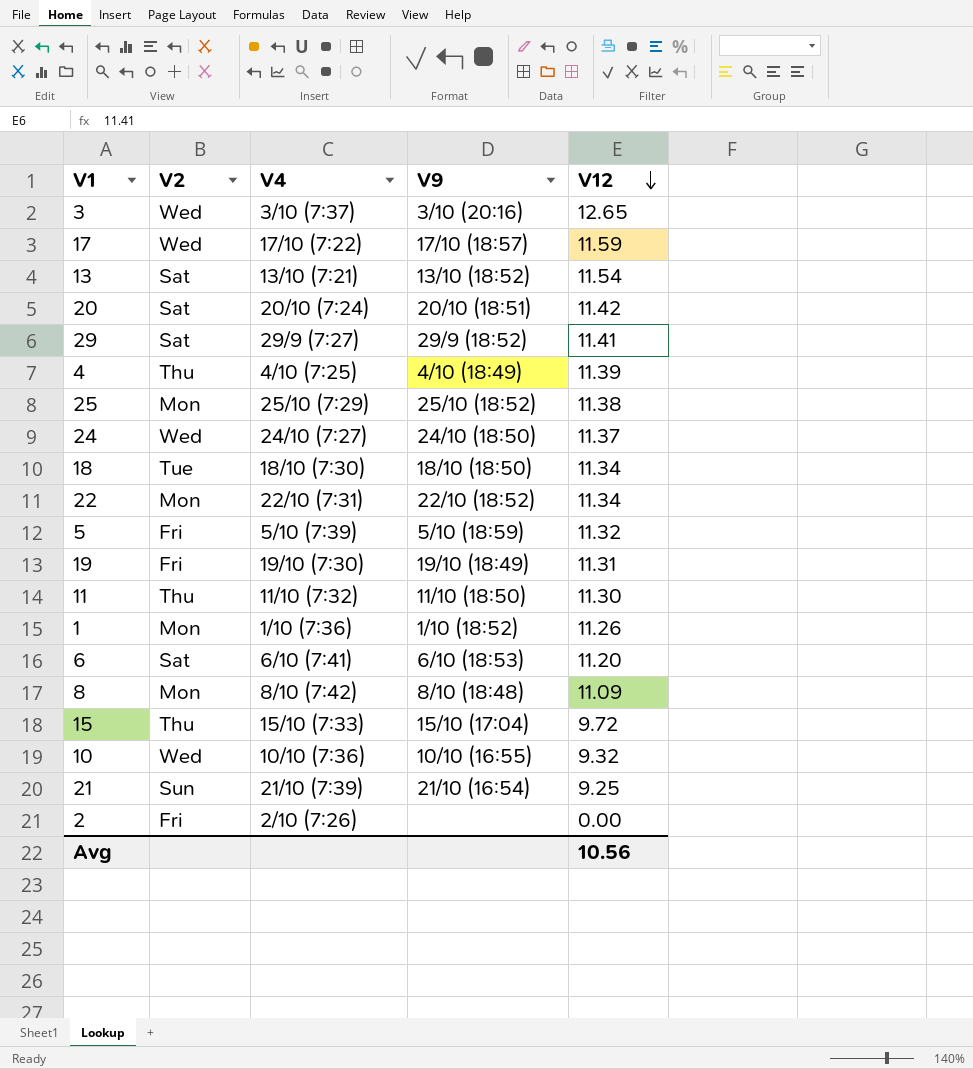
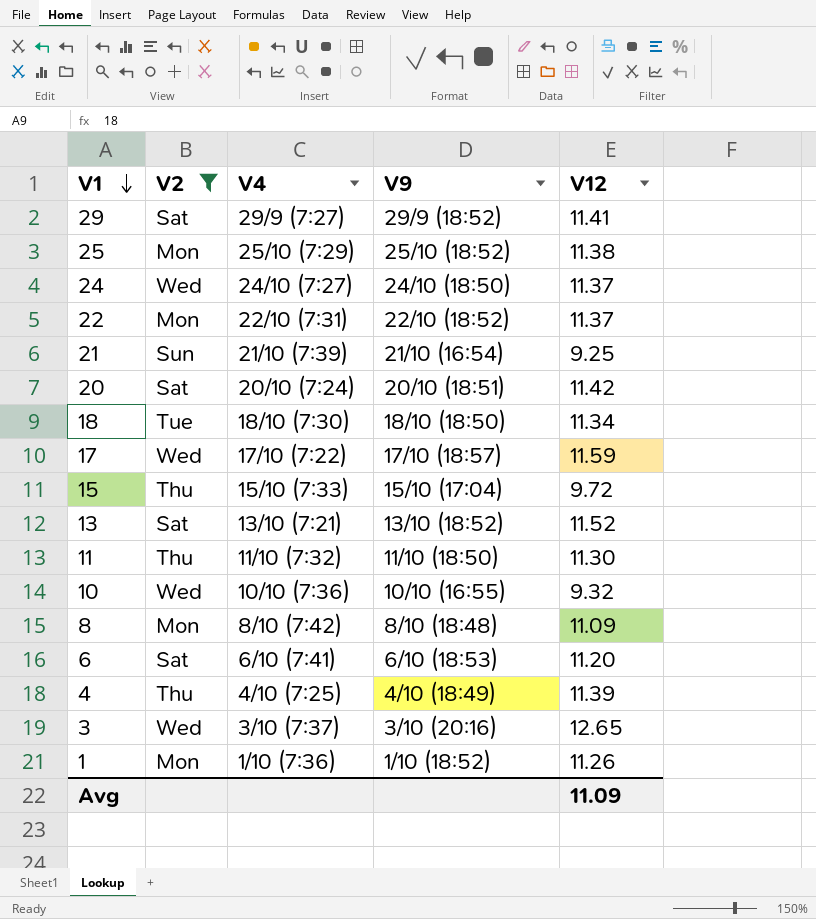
filter: none -> V2 != Fri
row order: V12 descending -> V1 descending
22 | V12: 11.34 -> 11.37
13 | V12: 11.54 -> 11.52
Avg | V12: 10.56 -> 11.09

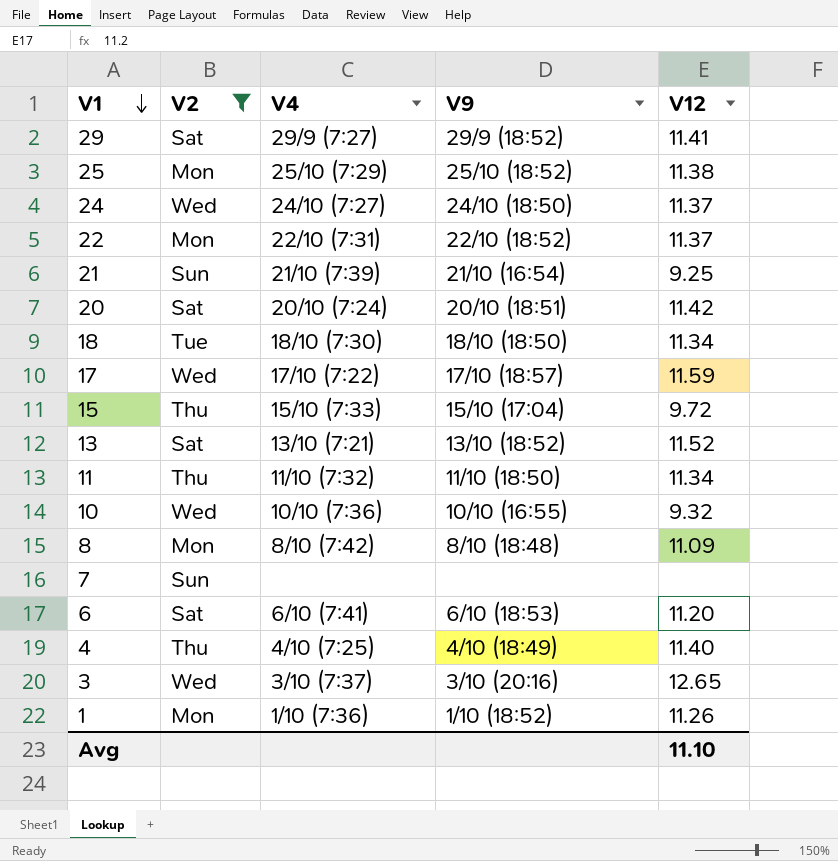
11 | V12: 11.30 -> 11.34
row 7: none -> Sun | none | none | none
4 | V12: 11.39 -> 11.40
Avg | V12: 11.09 -> 11.10

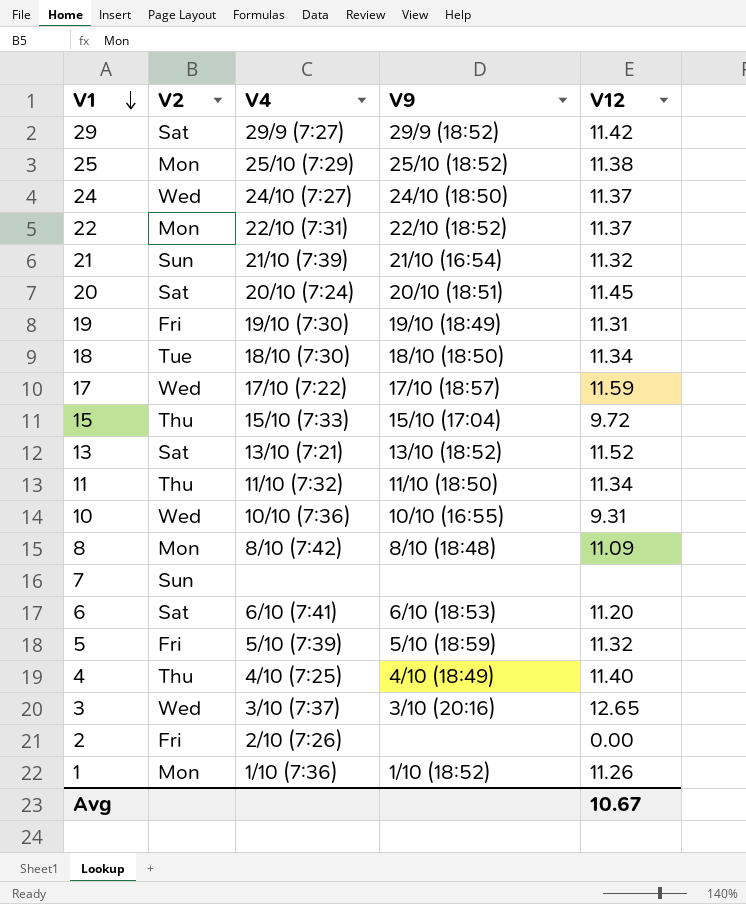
filter: V2 != Fri -> none
29 | V12: 11.41 -> 11.42
21 | V12: 9.25 -> 11.32
20 | V12: 11.42 -> 11.45
10 | V12: 9.32 -> 9.31
Avg | V12: 11.10 -> 10.67

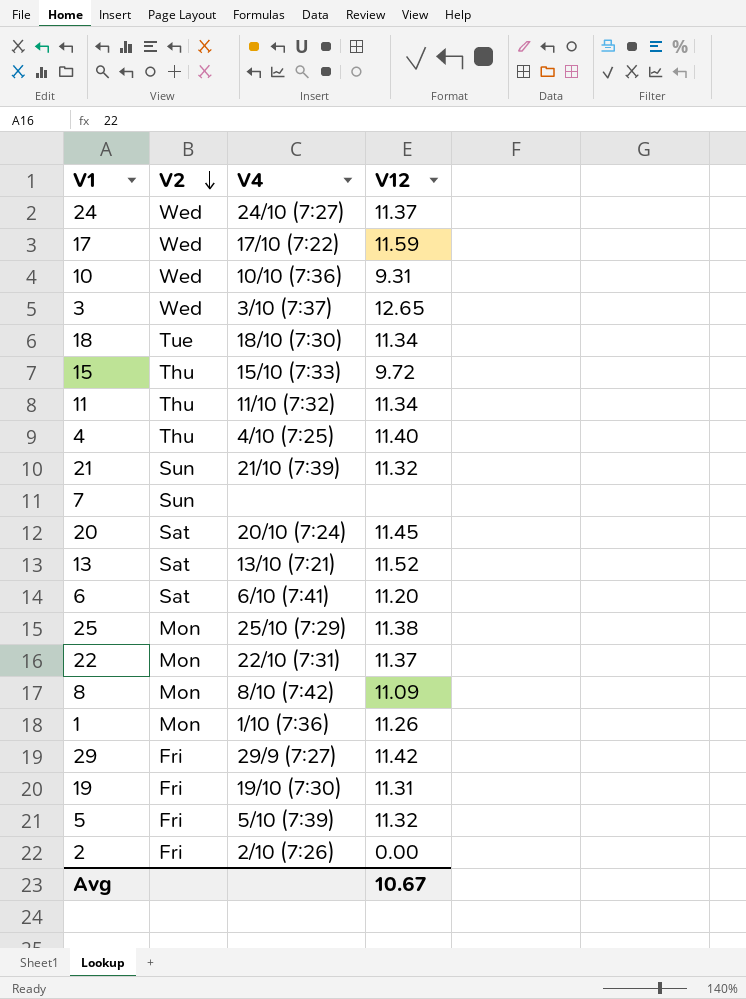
row order: V1 descending -> V2 descending
column V9 | position: 4 -> none
29 | V2: Sat -> Fri

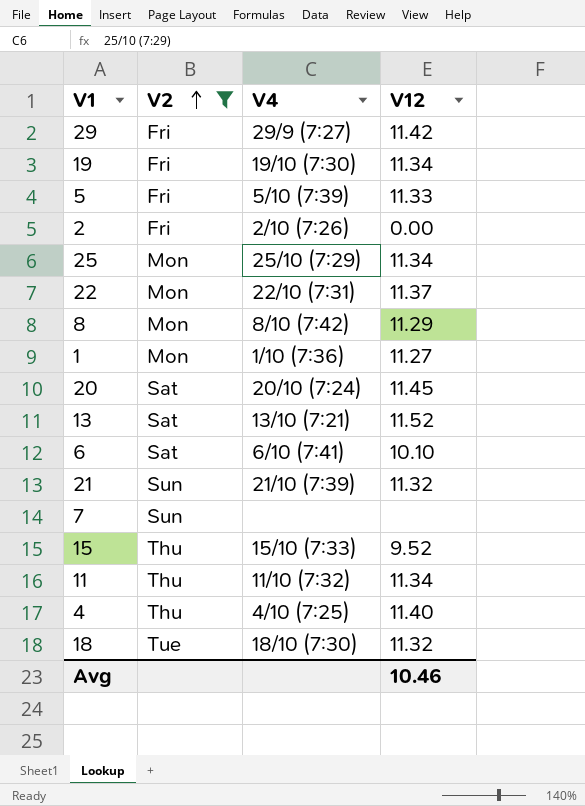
filter: none -> V2 != Wed
row order: V2 descending -> V2 ascending
19 | V12: 11.31 -> 11.34
5 | V12: 11.32 -> 11.33
25 | V12: 11.38 -> 11.34
8 | V12: 11.09 -> 11.29
1 | V12: 11.26 -> 11.27
6 | V12: 11.20 -> 10.10
15 | V12: 9.72 -> 9.52
18 | V12: 11.34 -> 11.32
Avg | V12: 10.67 -> 10.46

